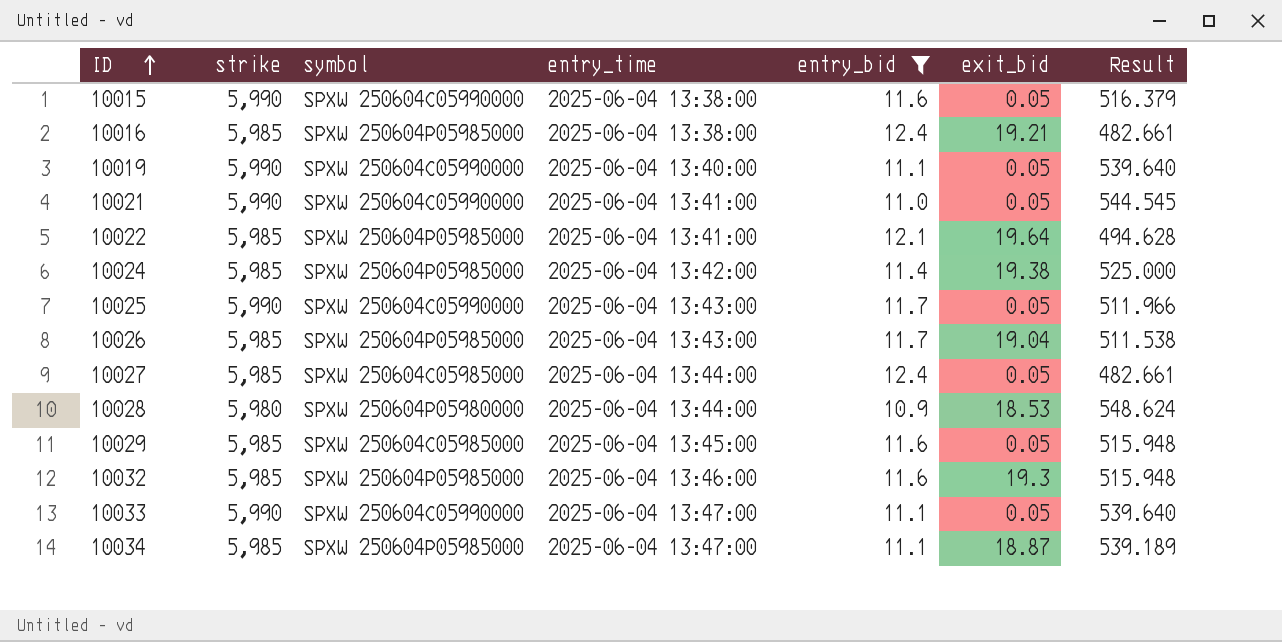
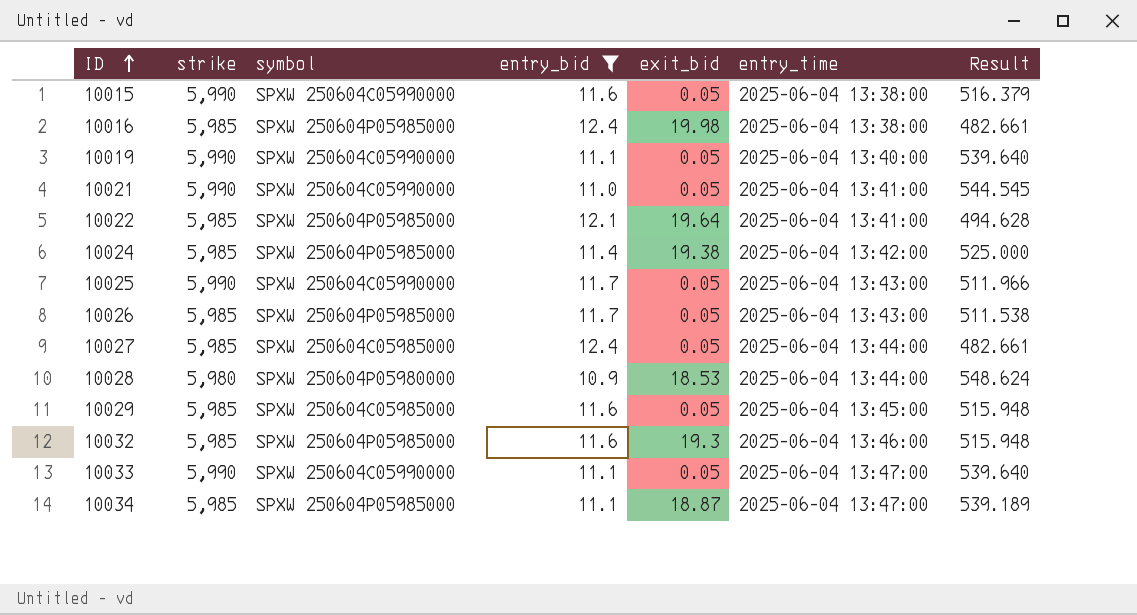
column entry_time | position: 4 -> 6
10016 | exit_bid: 19.21 -> 19.98
10026 | exit_bid: 19.04 -> 0.05

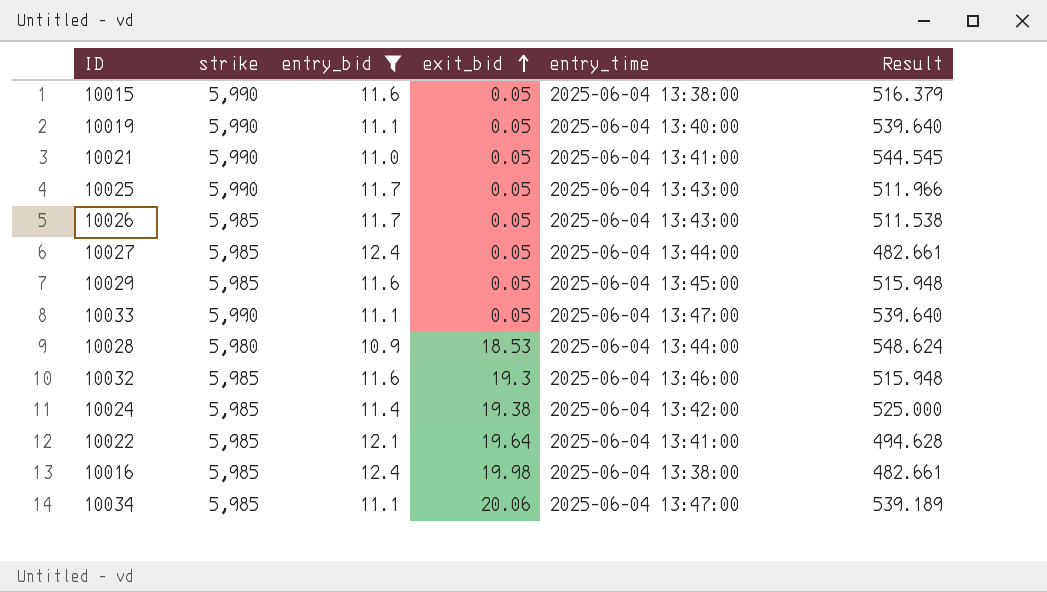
row order: ID ascending -> exit_bid ascending
column symbol | position: 3 -> none
10034 | exit_bid: 18.87 -> 20.06

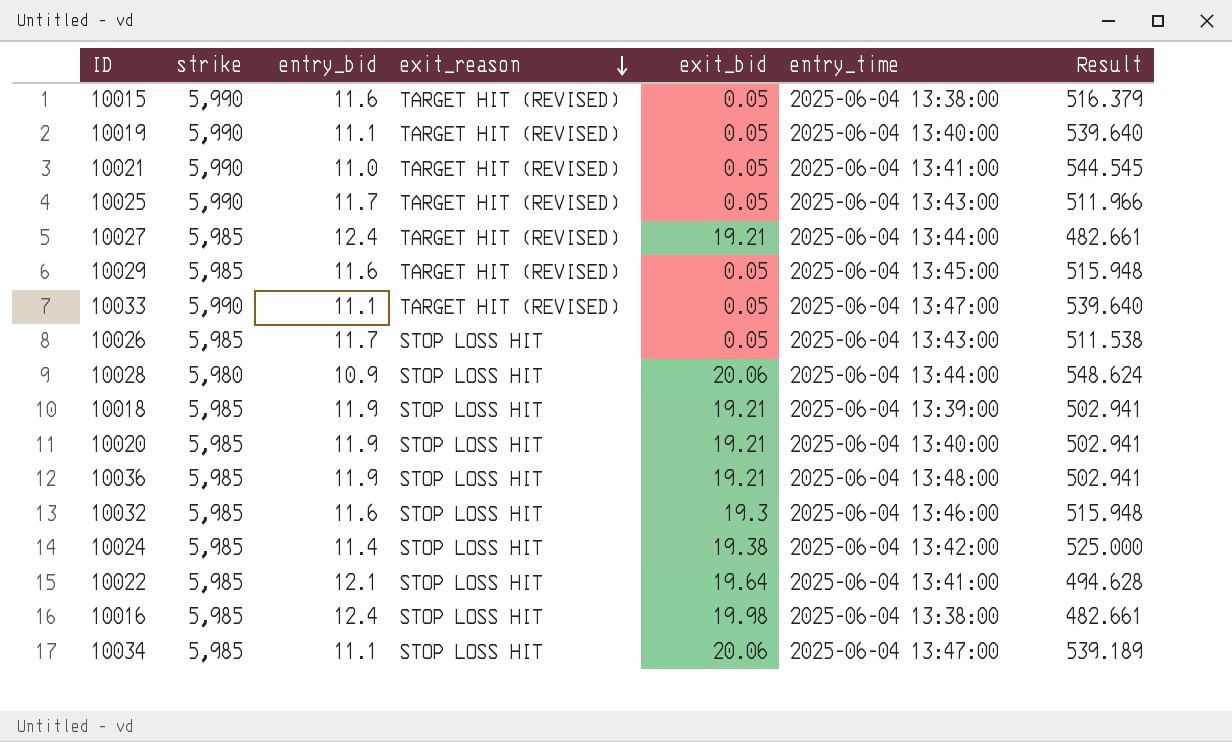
filter: entry_bid != 11.9 -> none
row order: exit_bid ascending -> exit_reason descending
column exit_reason | position: none -> 4
10027 | exit_bid: 0.05 -> 19.21
10028 | exit_bid: 18.53 -> 20.06

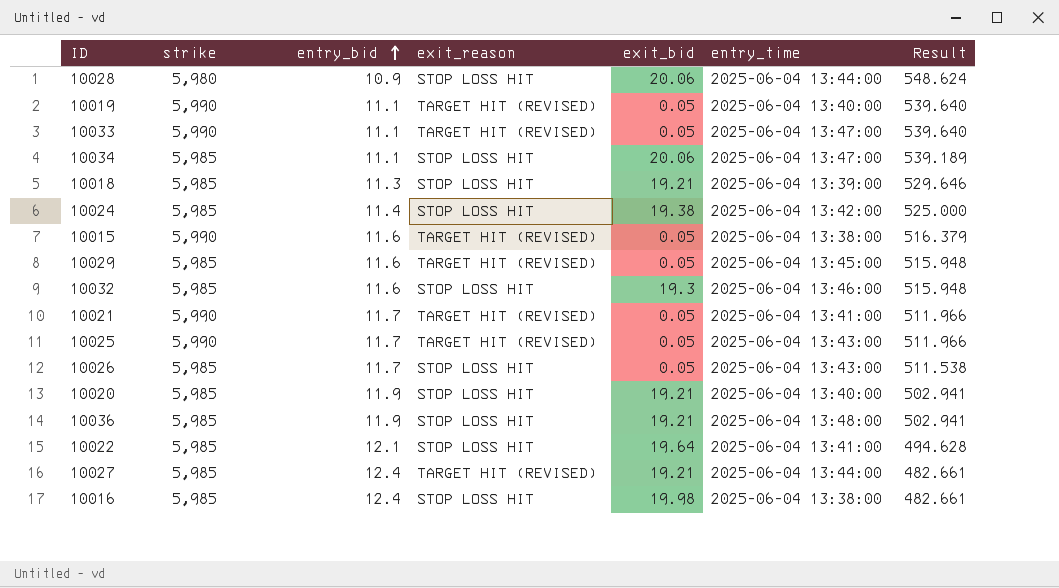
row order: exit_reason descending -> entry_bid ascending
10018 | entry_bid: 11.9 -> 11.3
10018 | Result: 502.941 -> 529.646
10021 | entry_bid: 11.0 -> 11.7
10021 | Result: 544.545 -> 511.966

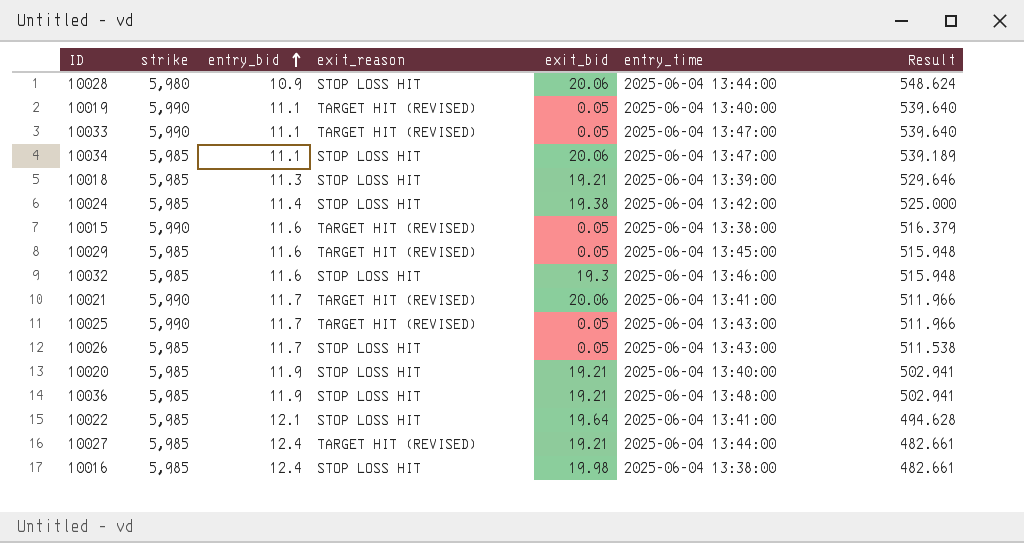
10021 | exit_bid: 0.05 -> 20.06

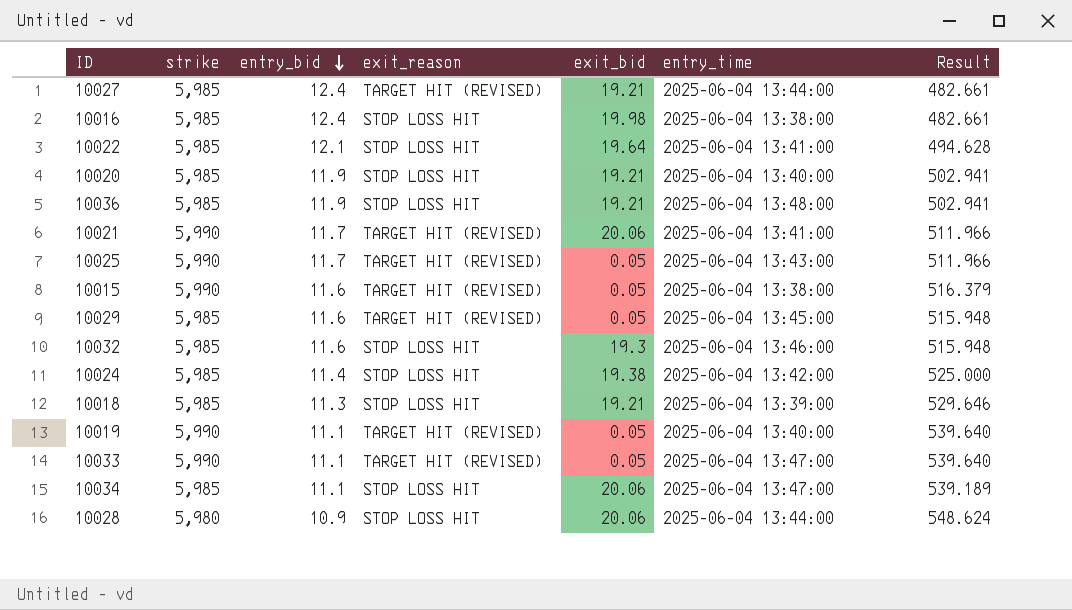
row order: entry_bid ascending -> entry_bid descending
row 10026: 5,985 | 11.7 | STOP LOSS HIT | 0.05 | 2025-06-04 13:43:00 | 511.538 -> none

